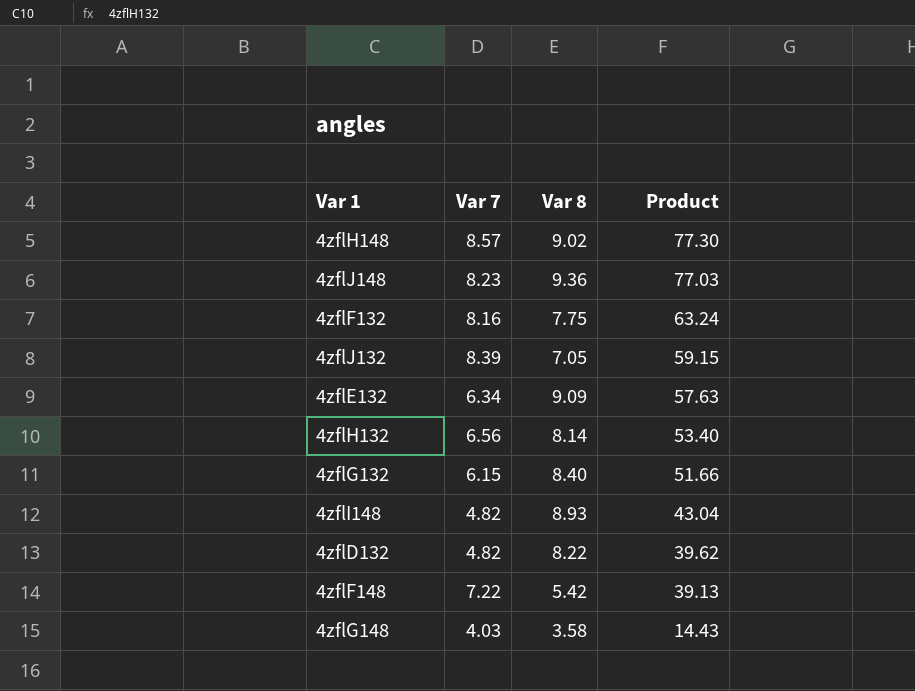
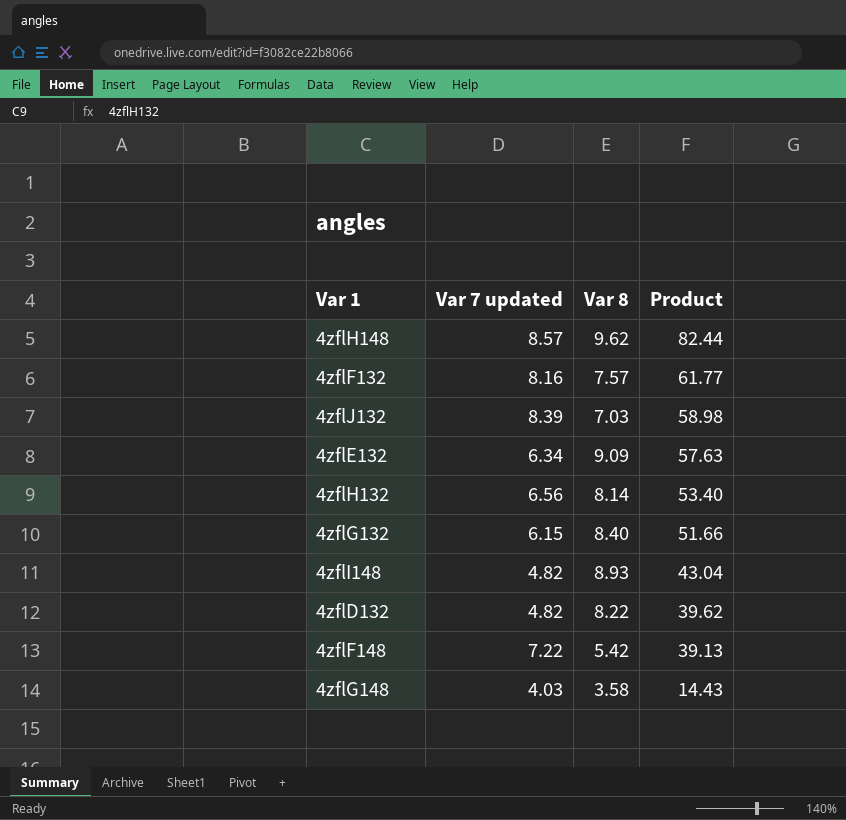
column name: Var 7 -> Var 7 updated
row 4zflJ148: 8.23 | 9.36 | 77.03 -> none
4zflH148 | Var 8: 9.02 -> 9.62
4zflH148 | Product: 77.30 -> 82.44
4zflF132 | Var 8: 7.75 -> 7.57
4zflF132 | Product: 63.24 -> 61.77
4zflJ132 | Var 8: 7.05 -> 7.03
4zflJ132 | Product: 59.15 -> 58.98

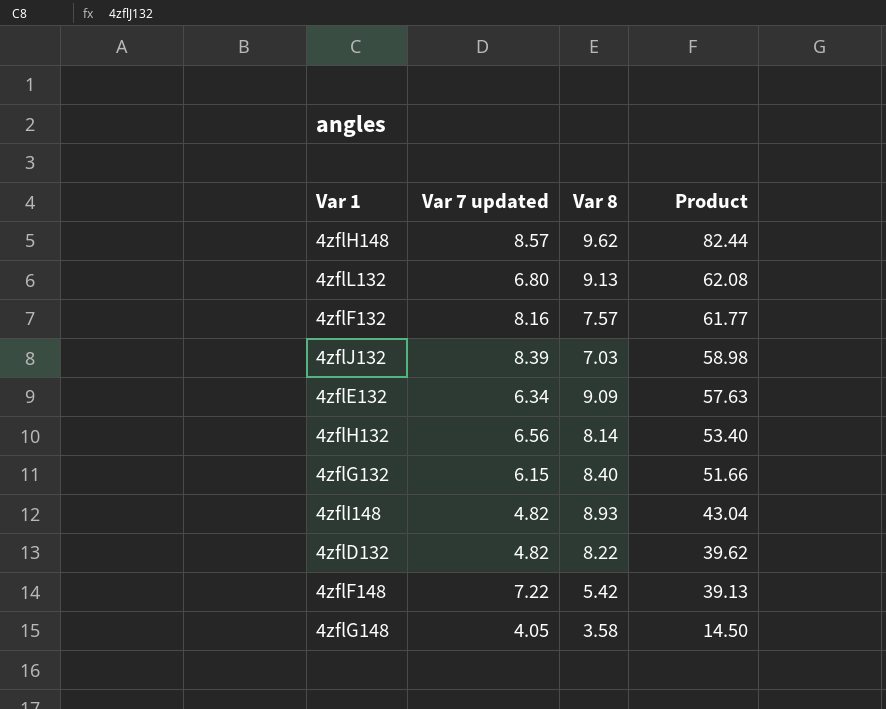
row 4zflL132: none -> 6.80 | 9.13 | 62.08
4zflG148 | Var 7 updated: 4.03 -> 4.05
4zflG148 | Product: 14.43 -> 14.50

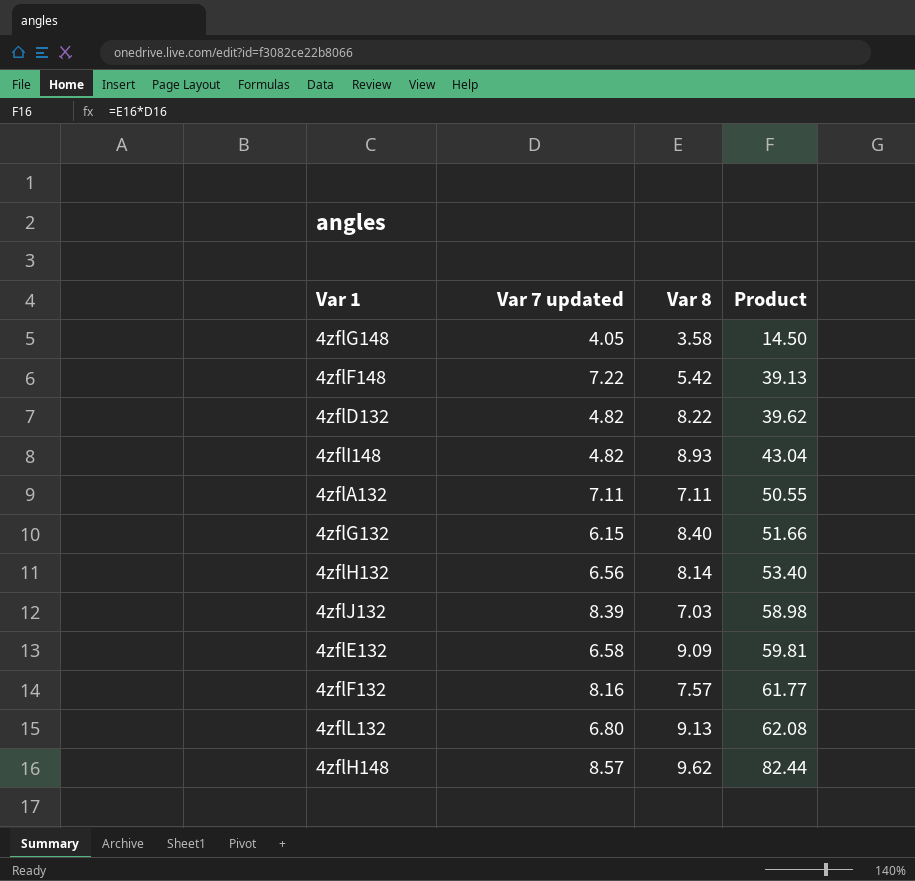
row order: Product descending -> Product ascending
row 4zflA132: none -> 7.11 | 7.11 | 50.55
4zflE132 | Var 7 updated: 6.34 -> 6.58
4zflE132 | Product: 57.63 -> 59.81

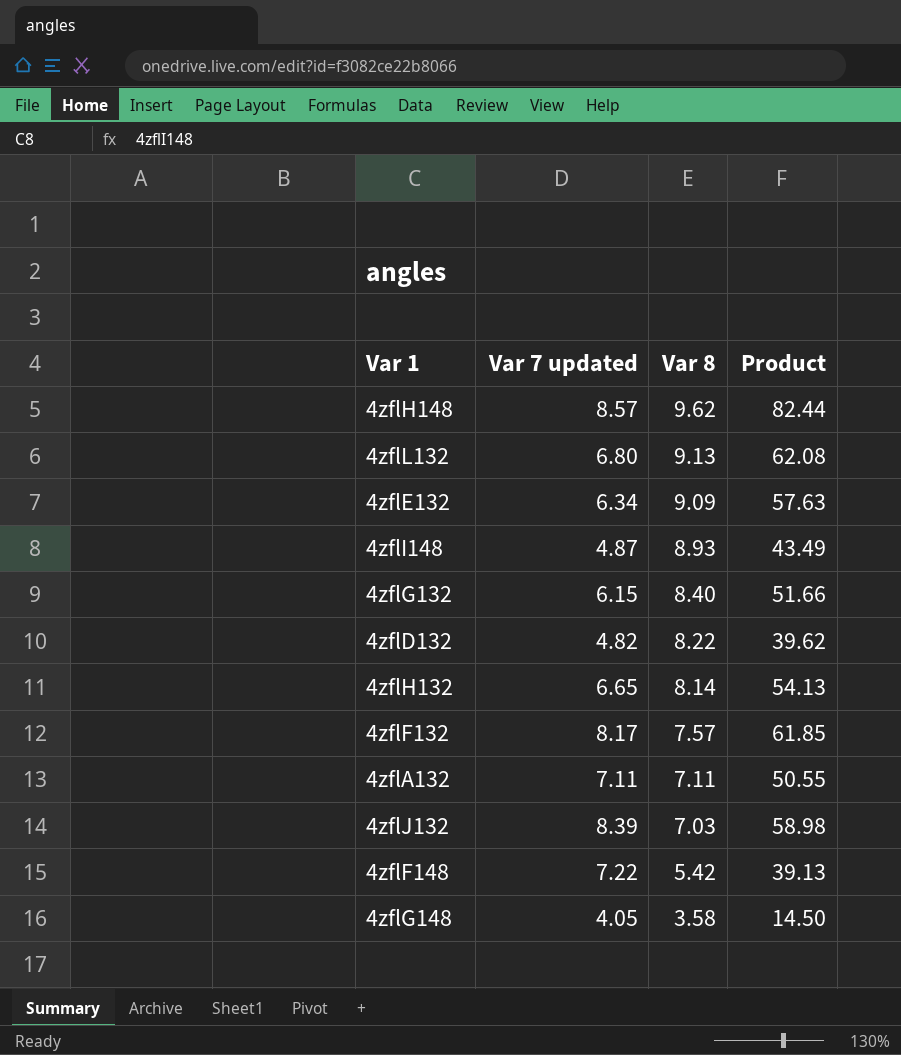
row order: Product ascending -> Var 8 descending
4zflE132 | Var 7 updated: 6.58 -> 6.34
4zflE132 | Product: 59.81 -> 57.63
4zflI148 | Var 7 updated: 4.82 -> 4.87
4zflI148 | Product: 43.04 -> 43.49
4zflH132 | Var 7 updated: 6.56 -> 6.65
4zflH132 | Product: 53.40 -> 54.13
4zflF132 | Var 7 updated: 8.16 -> 8.17
4zflF132 | Product: 61.77 -> 61.85

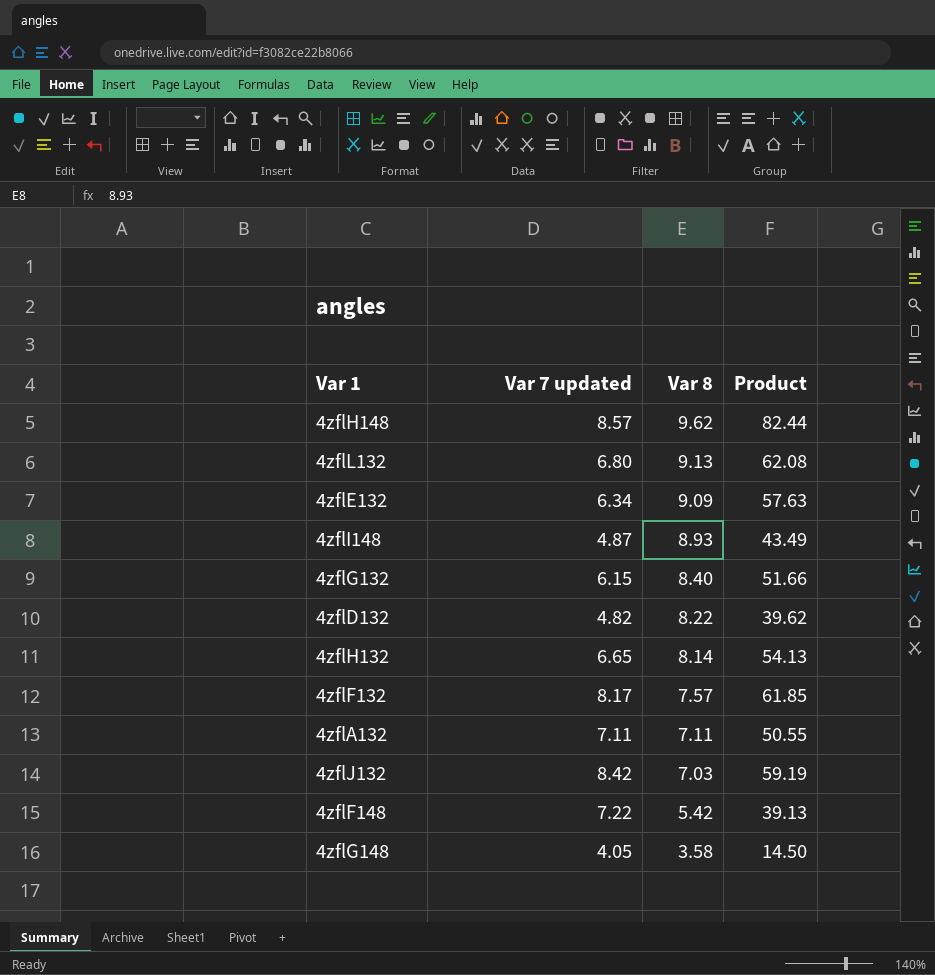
4zflJ132 | Var 7 updated: 8.39 -> 8.42
4zflJ132 | Product: 58.98 -> 59.19

